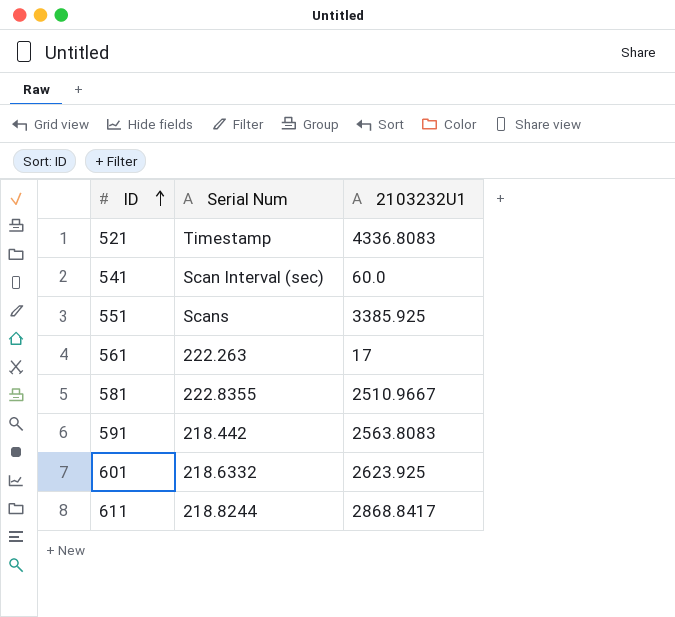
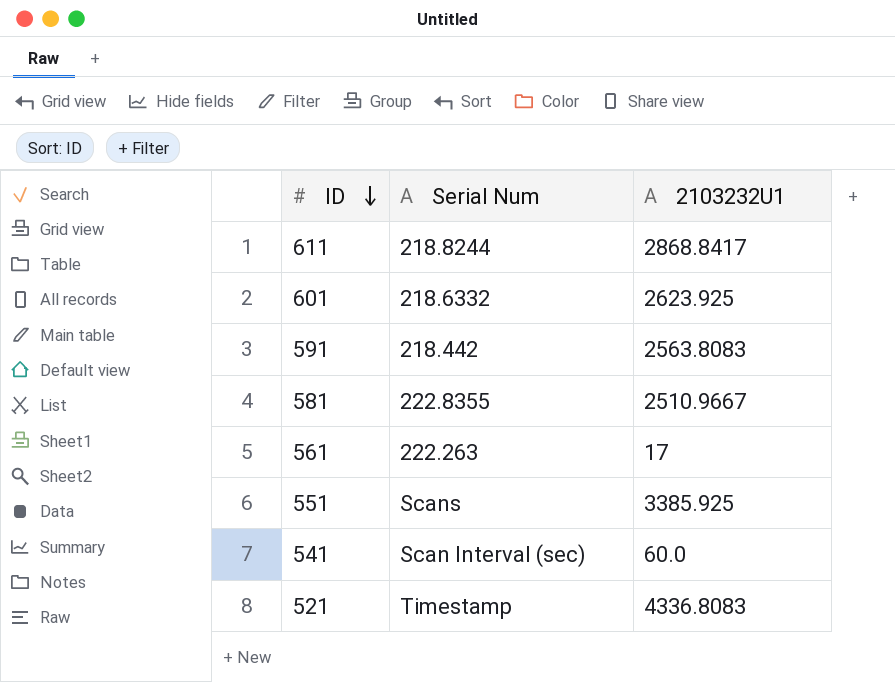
row order: ID ascending -> ID descending

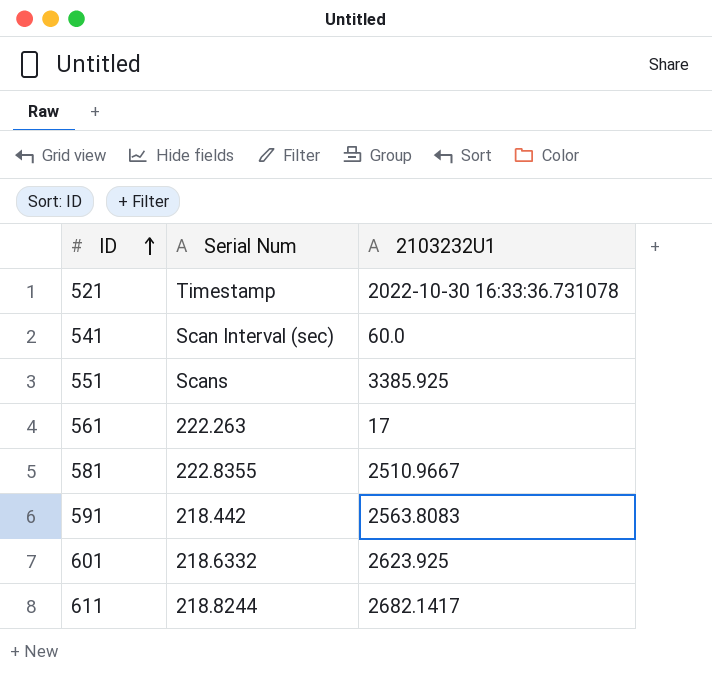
row order: ID descending -> ID ascending
521 | 2103232U1: 4336.8083 -> 2022-10-30 16:33:36.731078
611 | 2103232U1: 2868.8417 -> 2682.1417

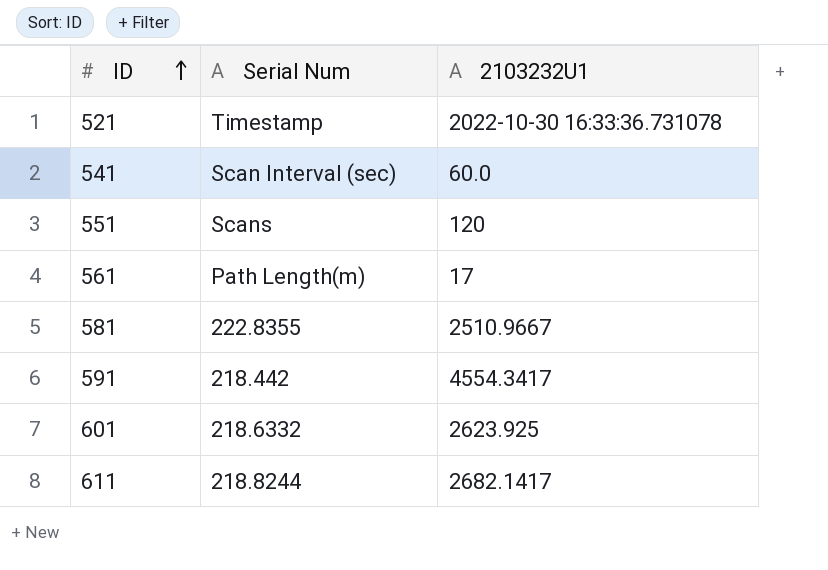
551 | 2103232U1: 3385.925 -> 120
561 | Serial Num: 222.263 -> Path Length(m)
591 | 2103232U1: 2563.8083 -> 4554.3417

